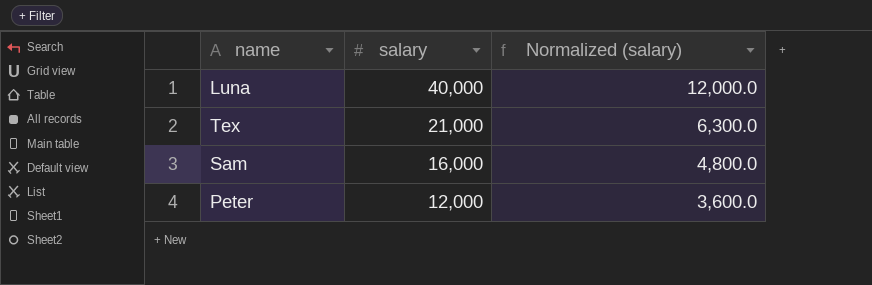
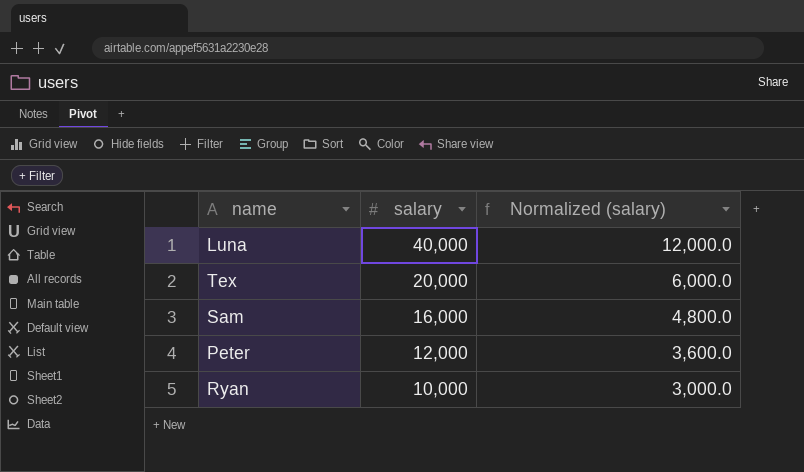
Tex | salary: 21,000 -> 20,000
Tex | Normalized (salary): 6,300.0 -> 6,000.0
row Ryan: none -> 10,000 | 3,000.0

